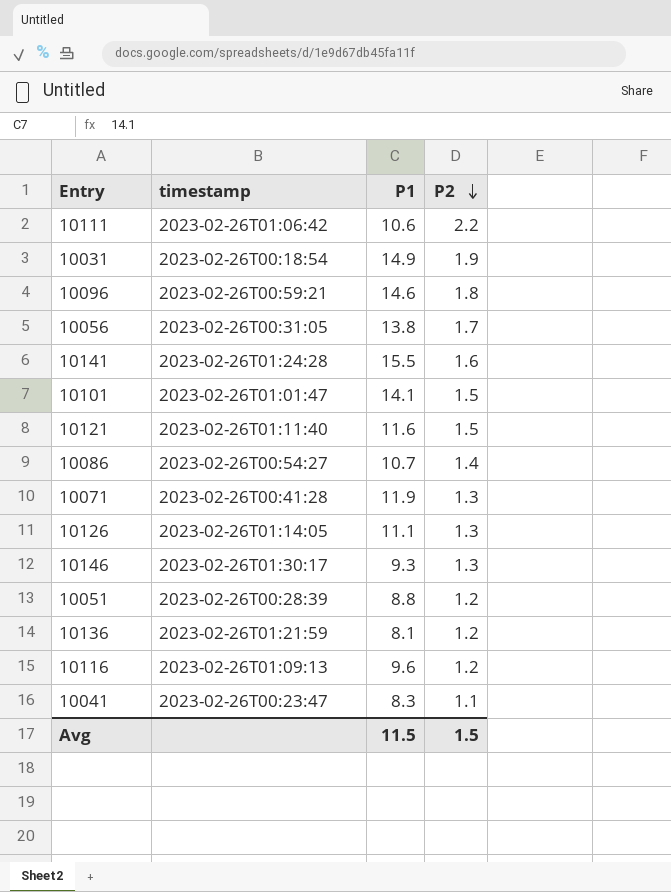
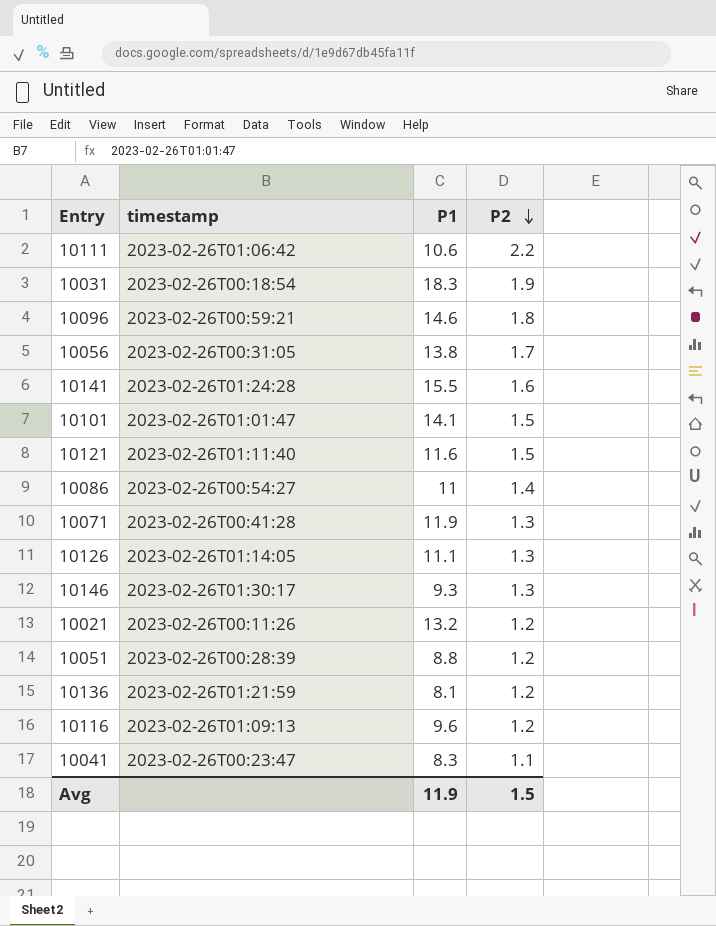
10031 | P1: 14.9 -> 18.3
10086 | P1: 10.7 -> 11
row 10021: none -> 2023-02-26T00:11:26 | 13.2 | 1.2
Avg | P1: 11.5 -> 11.9

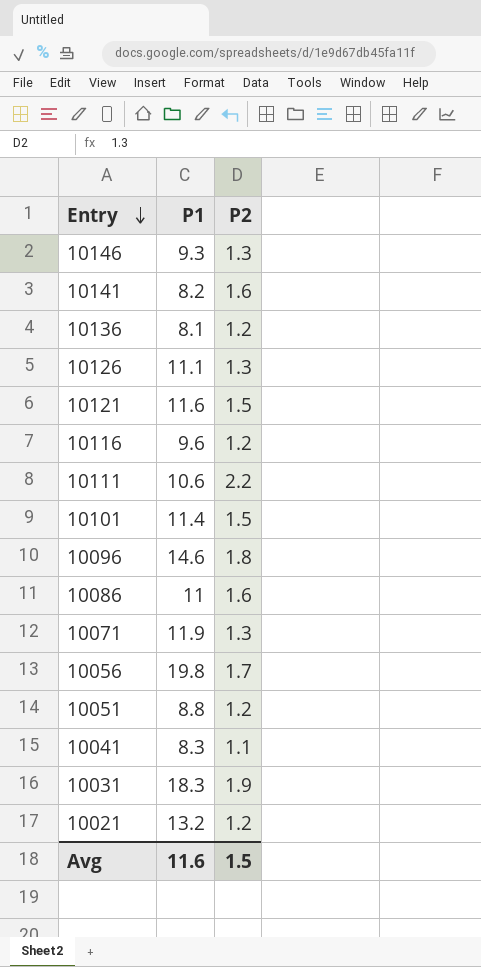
row order: P2 descending -> Entry descending
column timestamp | position: 2 -> none
10141 | P1: 15.5 -> 8.2
10101 | P1: 14.1 -> 11.4
10086 | P2: 1.4 -> 1.6
10056 | P1: 13.8 -> 19.8
Avg | P1: 11.9 -> 11.6

